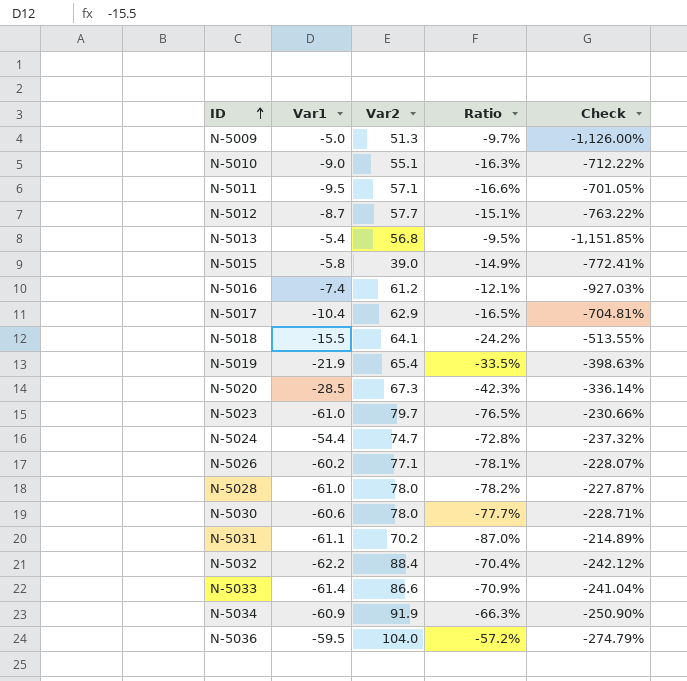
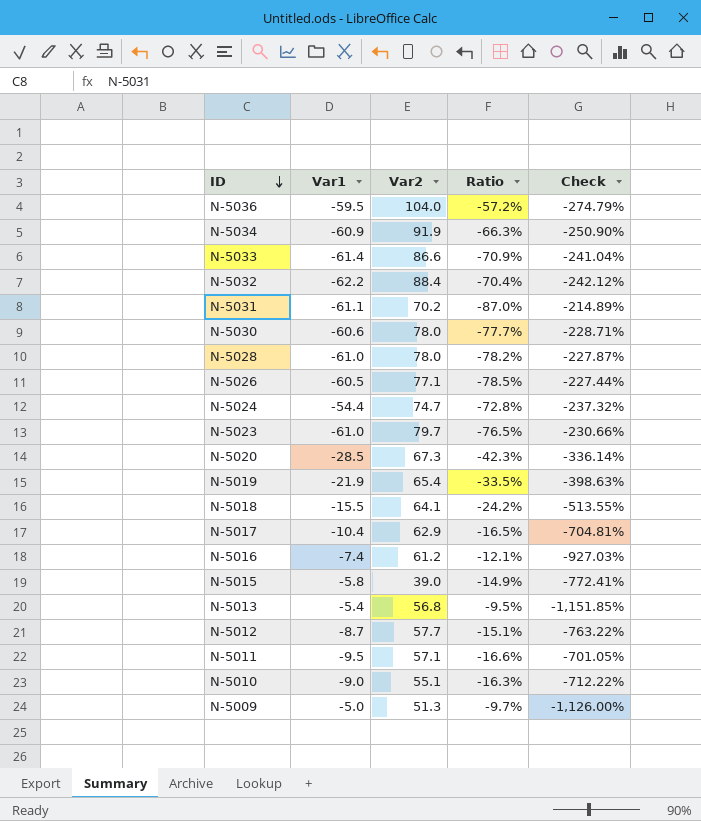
row order: ID ascending -> ID descending
N-5026 | Var1: -60.2 -> -60.5
N-5026 | Ratio: -78.1% -> -78.5%
N-5026 | Check: -228.07% -> -227.44%

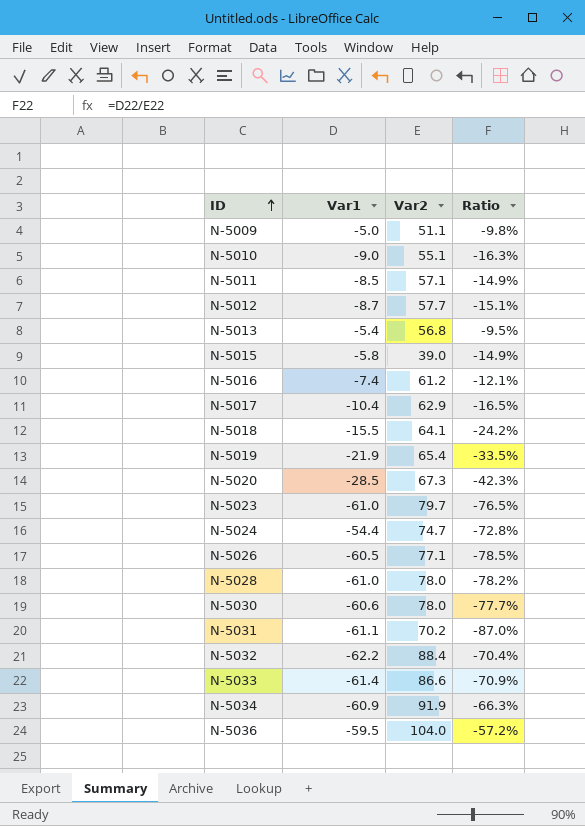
row order: ID descending -> ID ascending
column Check | formula: ([Var2] - [Var1]) / [Var1] -> none
N-5009 | Var2: 51.3 -> 51.1
N-5009 | Ratio: -9.7% -> -9.8%
N-5011 | Var1: -9.5 -> -8.5
N-5011 | Ratio: -16.6% -> -14.9%

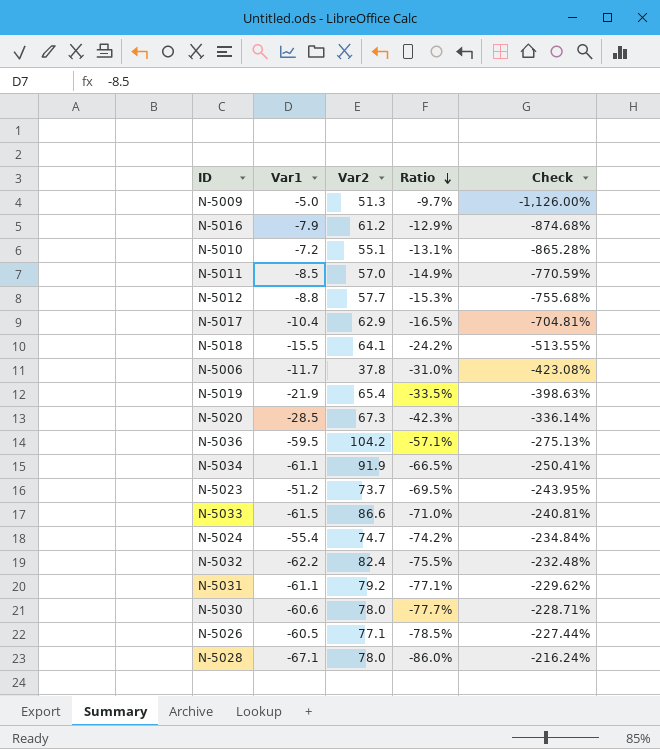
row order: ID ascending -> Ratio descending
column Check | formula: none -> ([Var2] - [Var1]) / [Var1]
row N-5013: -5.4 | 56.8 | -9.5% -> none
row N-5015: -5.8 | 39.0 | -14.9% -> none
N-5009 | Var2: 51.1 -> 51.3
N-5009 | Ratio: -9.8% -> -9.7%
N-5016 | Var1: -7.4 -> -7.9
N-5016 | Ratio: -12.1% -> -12.9%
N-5010 | Var1: -9.0 -> -7.2
N-5010 | Ratio: -16.3% -> -13.1%
N-5011 | Var2: 57.1 -> 57.0
N-5012 | Var1: -8.7 -> -8.8
N-5012 | Ratio: -15.1% -> -15.3%
row N-5006: none -> -11.7 | 37.8 | -31.0% | -423.08%
N-5036 | Var2: 104.0 -> 104.2
N-5036 | Ratio: -57.2% -> -57.1%
N-5034 | Var1: -60.9 -> -61.1
N-5034 | Ratio: -66.3% -> -66.5%
N-5023 | Var1: -61.0 -> -51.2
N-5023 | Var2: 79.7 -> 73.7
N-5023 | Ratio: -76.5% -> -69.5%
N-5033 | Var1: -61.4 -> -61.5
N-5033 | Ratio: -70.9% -> -71.0%
N-5024 | Var1: -54.4 -> -55.4
N-5024 | Ratio: -72.8% -> -74.2%
N-5032 | Var2: 88.4 -> 82.4
N-5032 | Ratio: -70.4% -> -75.5%
N-5031 | Var2: 70.2 -> 79.2
N-5031 | Ratio: -87.0% -> -77.1%
N-5028 | Var1: -61.0 -> -67.1
N-5028 | Ratio: -78.2% -> -86.0%

